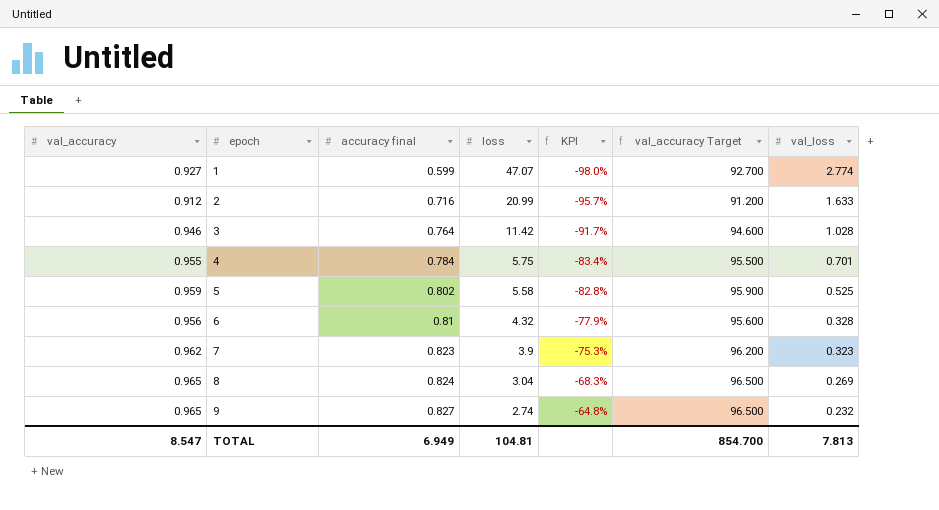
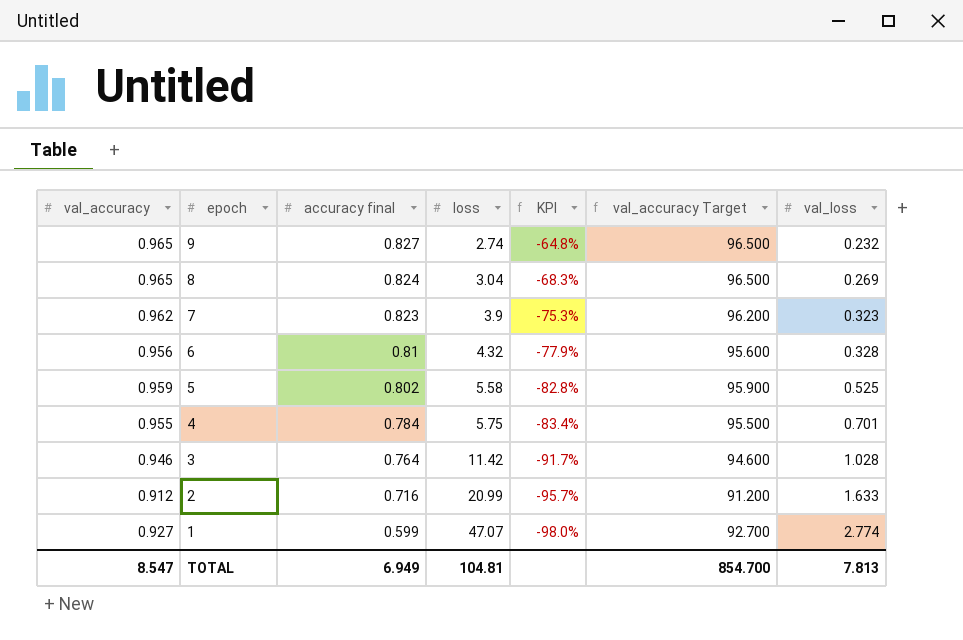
row order: epoch ascending -> epoch descending

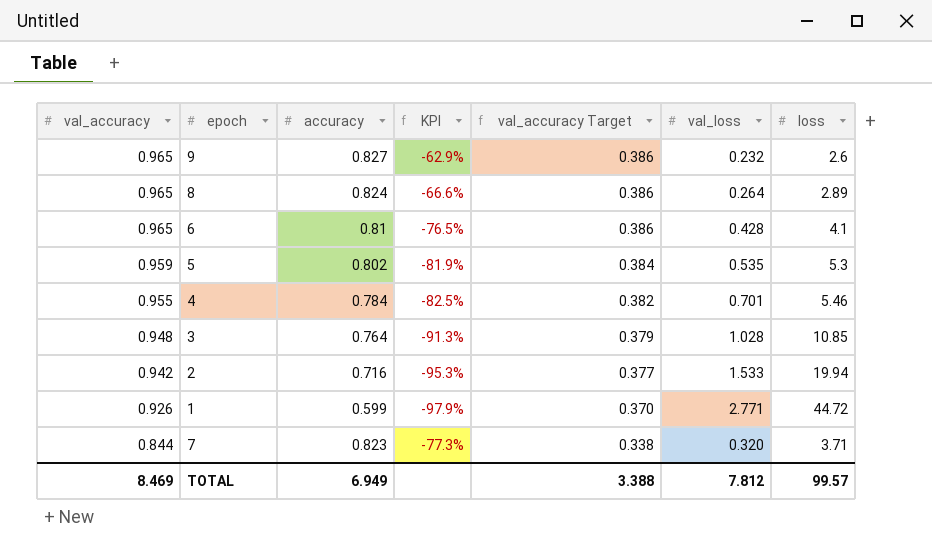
row order: epoch descending -> val_accuracy descending
column name: accuracy final -> accuracy
column val_accuracy Target | formula: [val_accuracy] * 100 -> [val_accuracy] * 0.4
column loss | position: 4 -> 7
9 | KPI: -64.8% -> -62.9%
9 | loss: 2.74 -> 2.6
8 | KPI: -68.3% -> -66.6%
8 | val_loss: 0.269 -> 0.264
8 | loss: 3.04 -> 2.89
6 | val_accuracy: 0.956 -> 0.965
6 | KPI: -77.9% -> -76.5%
6 | val_loss: 0.328 -> 0.428
6 | loss: 4.32 -> 4.1
5 | KPI: -82.8% -> -81.9%
5 | val_loss: 0.525 -> 0.535
5 | loss: 5.58 -> 5.3
4 | KPI: -83.4% -> -82.5%
4 | loss: 5.75 -> 5.46
3 | val_accuracy: 0.946 -> 0.948
3 | KPI: -91.7% -> -91.3%
3 | loss: 11.42 -> 10.85
2 | val_accuracy: 0.912 -> 0.942
2 | KPI: -95.7% -> -95.3%
2 | val_loss: 1.633 -> 1.533
2 | loss: 20.99 -> 19.94
1 | val_accuracy: 0.927 -> 0.926
1 | KPI: -98.0% -> -97.9%
1 | val_loss: 2.774 -> 2.771
1 | loss: 47.07 -> 44.72
7 | val_accuracy: 0.962 -> 0.844
7 | KPI: -75.3% -> -77.3%
7 | val_loss: 0.323 -> 0.320
7 | loss: 3.9 -> 3.71
TOTAL | val_accuracy: 8.547 -> 8.469
TOTAL | val_accuracy Target: 854.700 -> 3.388
TOTAL | val_loss: 7.813 -> 7.812
TOTAL | loss: 104.81 -> 99.57

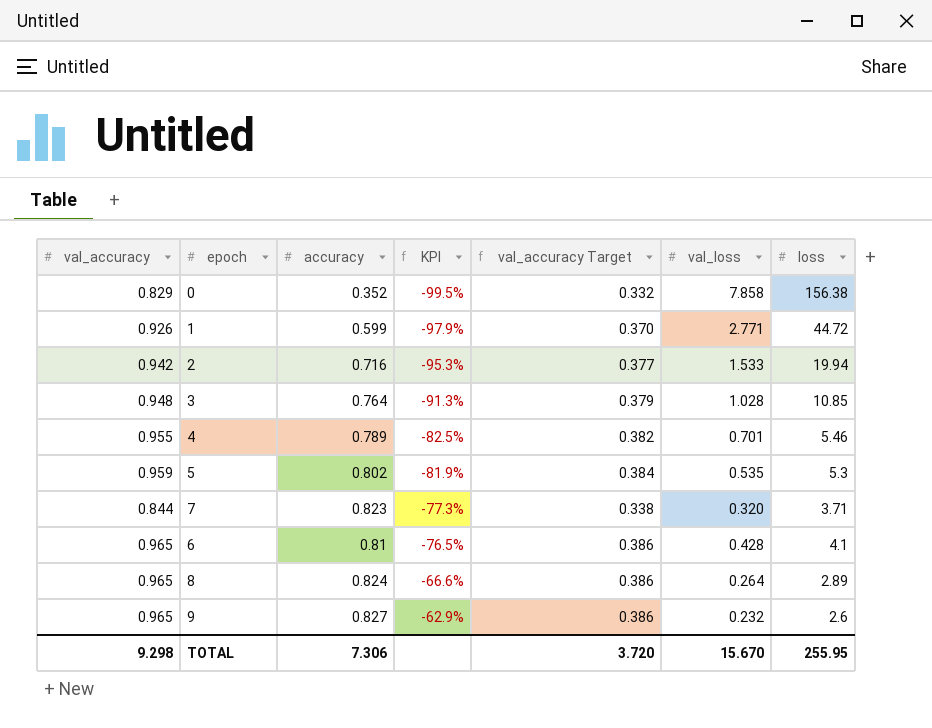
row order: val_accuracy descending -> KPI ascending
row 0: none -> 0.829 | 0.352 | -99.5% | 0.332 | 7.858 | 156.38
4 | accuracy: 0.784 -> 0.789
TOTAL | val_accuracy: 8.469 -> 9.298
TOTAL | accuracy: 6.949 -> 7.306
TOTAL | val_accuracy Target: 3.388 -> 3.720
TOTAL | val_loss: 7.812 -> 15.670
TOTAL | loss: 99.57 -> 255.95

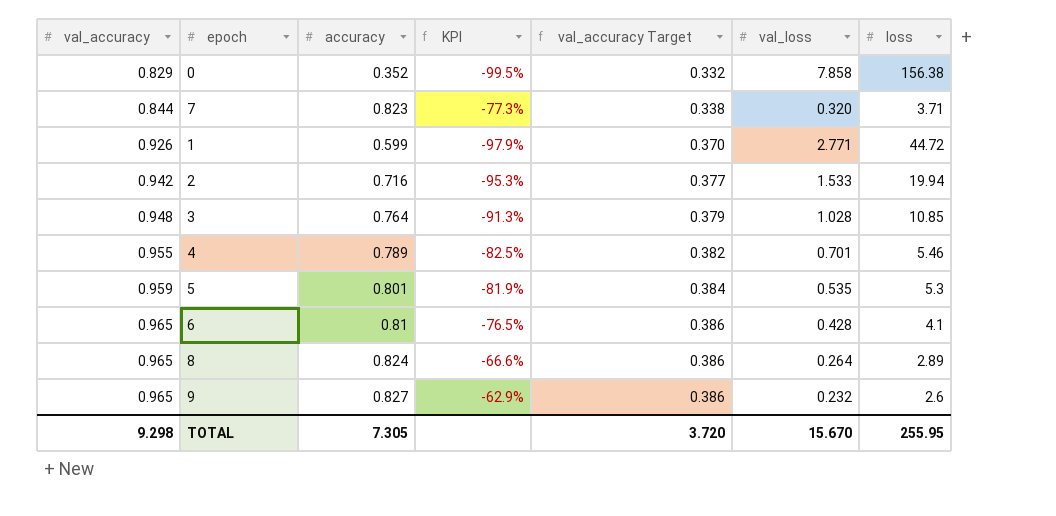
row order: KPI ascending -> val_accuracy ascending
5 | accuracy: 0.802 -> 0.801
TOTAL | accuracy: 7.306 -> 7.305

